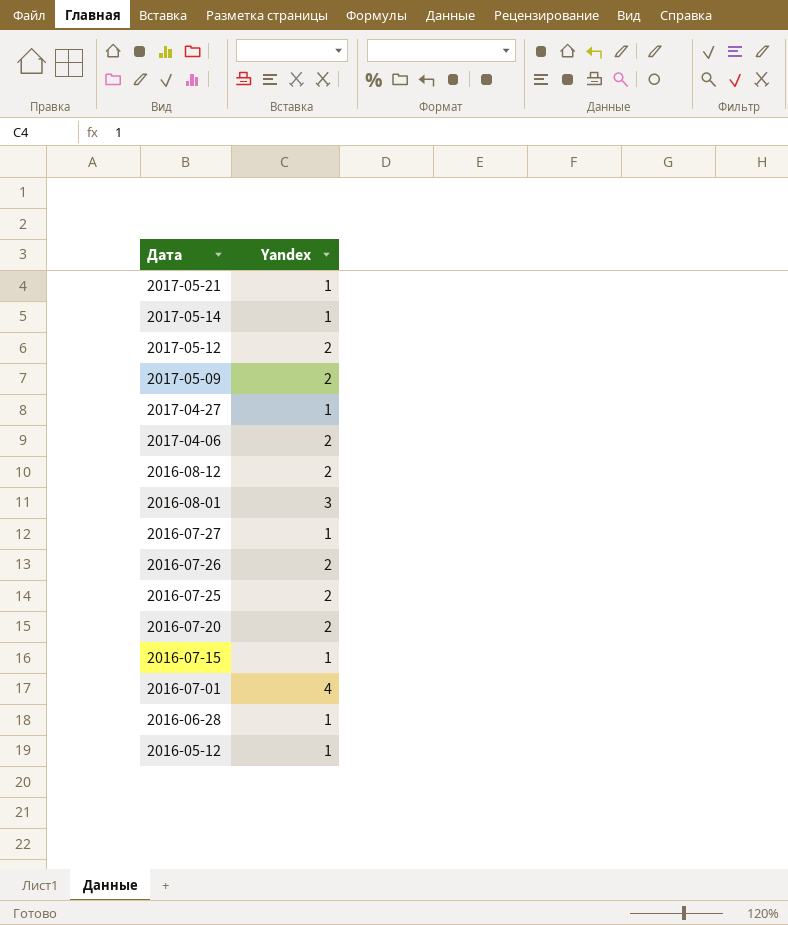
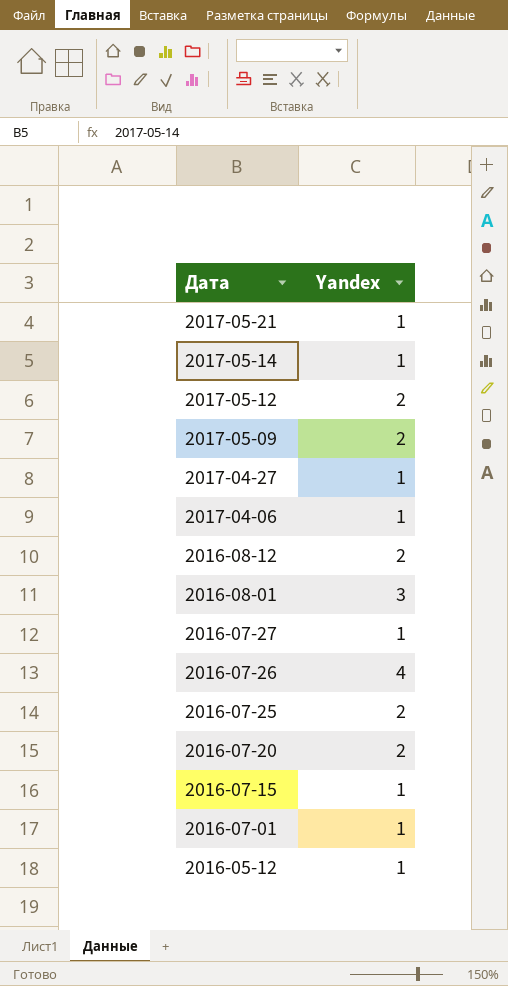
row 2016-06-28: 1 -> none
2017-04-06 | Yandex: 2 -> 1
2016-07-26 | Yandex: 2 -> 4
2016-07-01 | Yandex: 4 -> 1

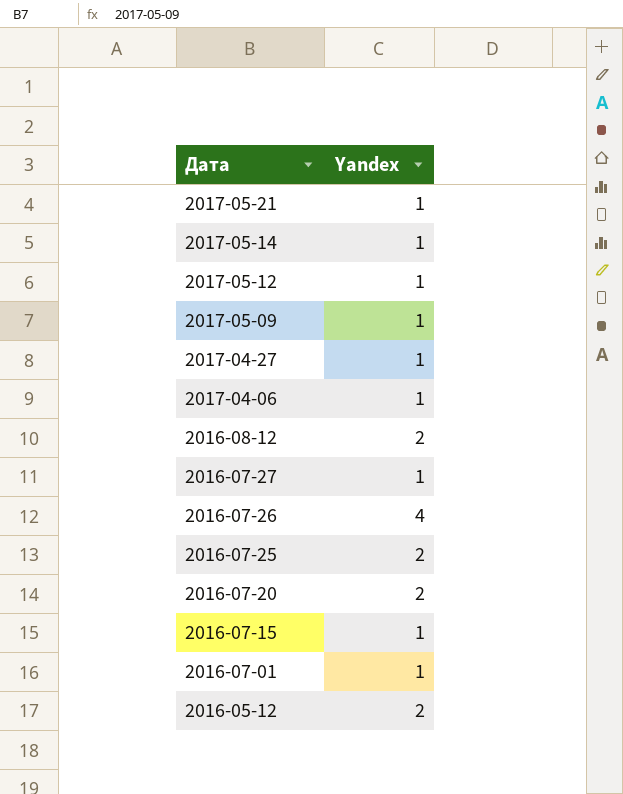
row 2016-08-01: 3 -> none
2017-05-12 | Yandex: 2 -> 1
2017-05-09 | Yandex: 2 -> 1
2016-05-12 | Yandex: 1 -> 2

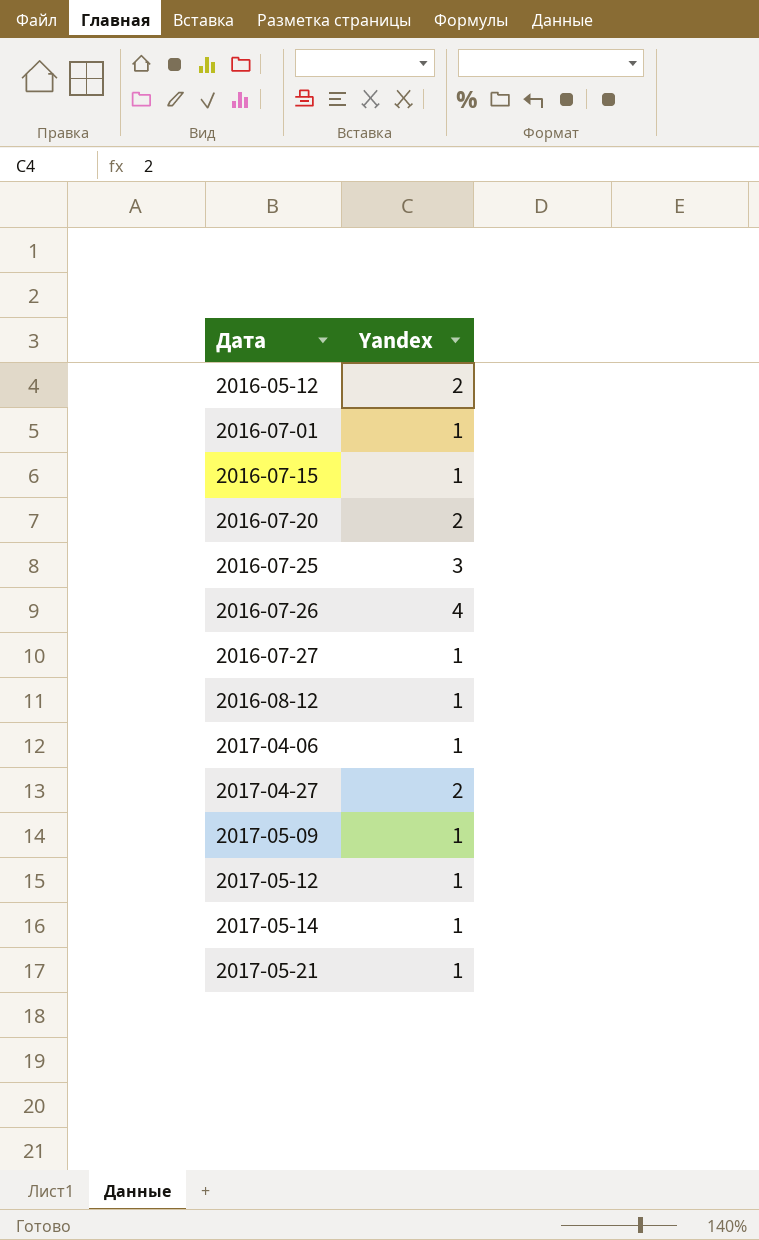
row order: Дата descending -> Дата ascending
2016-07-25 | Yandex: 2 -> 3
2016-08-12 | Yandex: 2 -> 1
2017-04-27 | Yandex: 1 -> 2

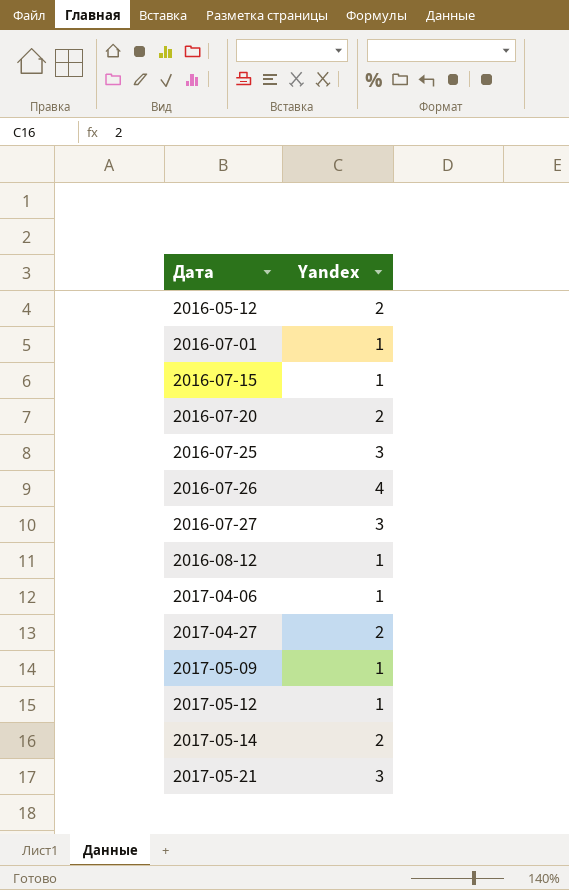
2016-07-27 | Yandex: 1 -> 3
2017-05-14 | Yandex: 1 -> 2
2017-05-21 | Yandex: 1 -> 3

